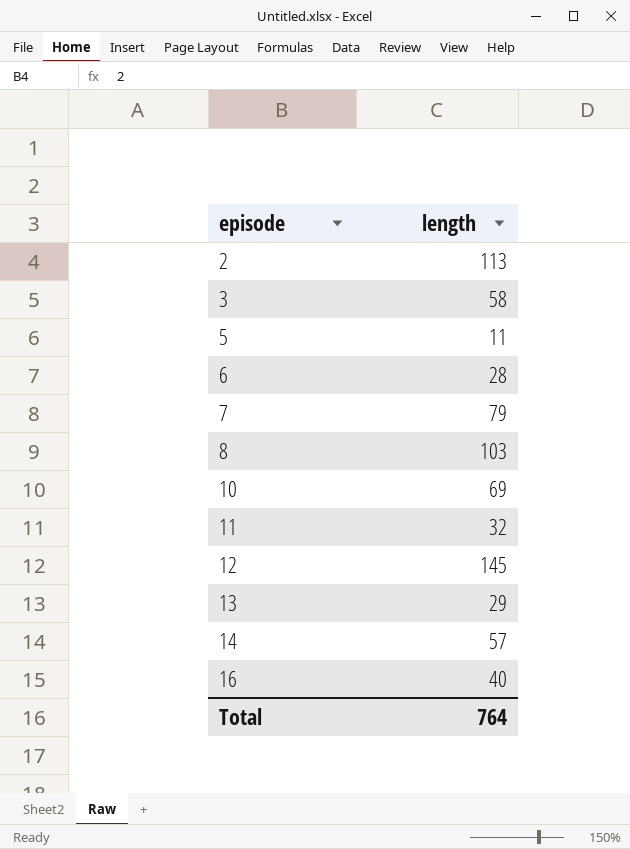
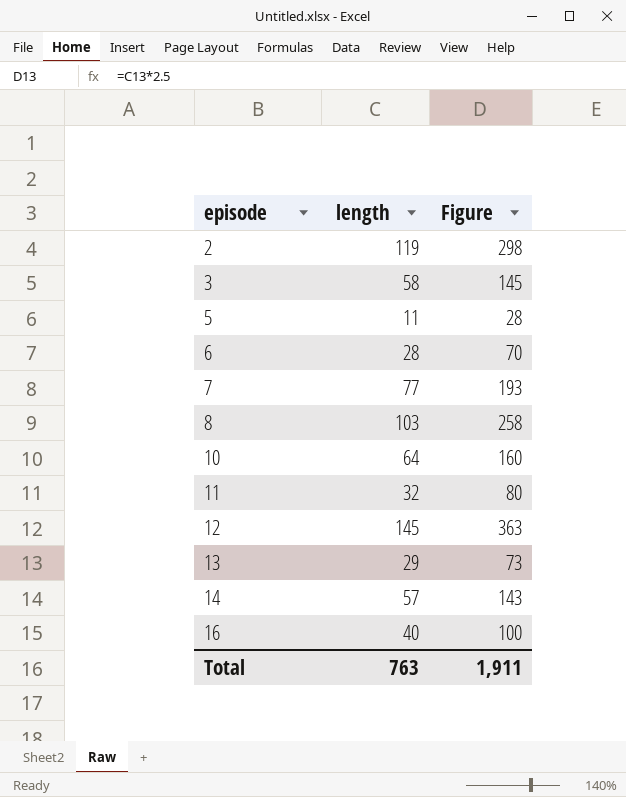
column Figure | formula: none -> [length] * 2.5
2 | length: 113 -> 119
7 | length: 79 -> 77
10 | length: 69 -> 64
Total | length: 764 -> 763

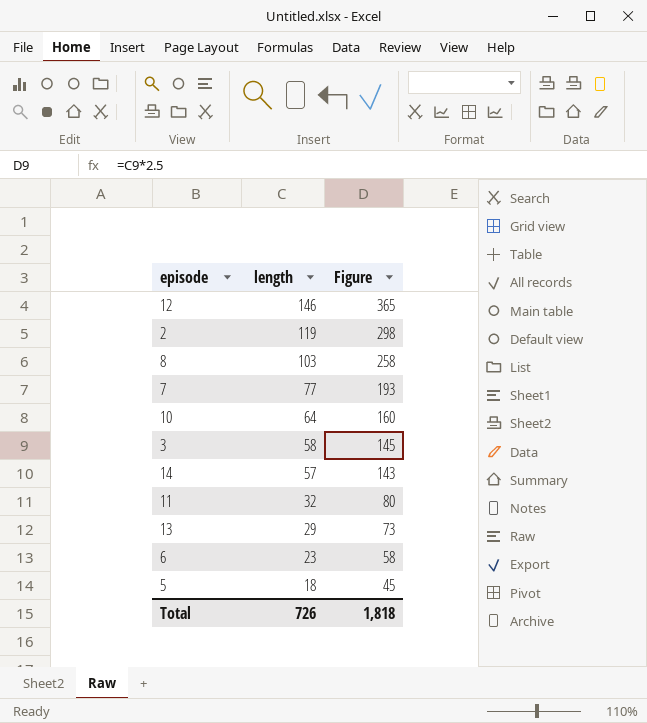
row order: episode ascending -> length descending
row 16: 40 | 100 -> none
12 | length: 145 -> 146
12 | Figure: 363 -> 365
6 | length: 28 -> 23
6 | Figure: 70 -> 58
5 | length: 11 -> 18
5 | Figure: 28 -> 45
Total | length: 763 -> 726
Total | Figure: 1,911 -> 1,818

